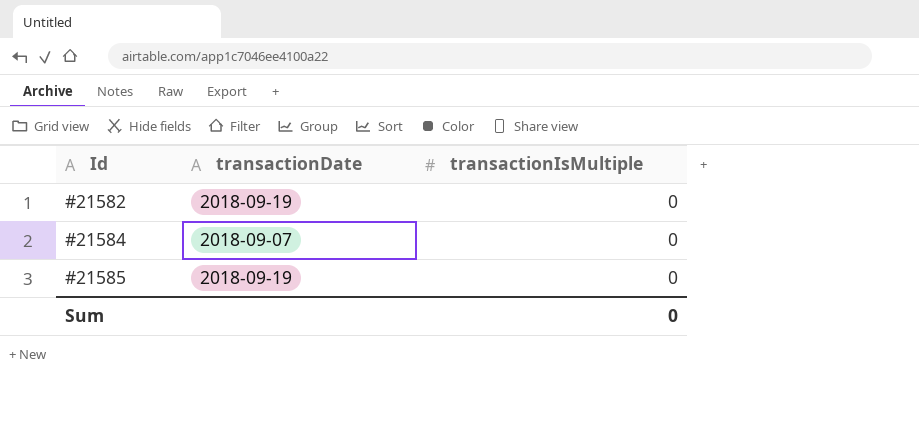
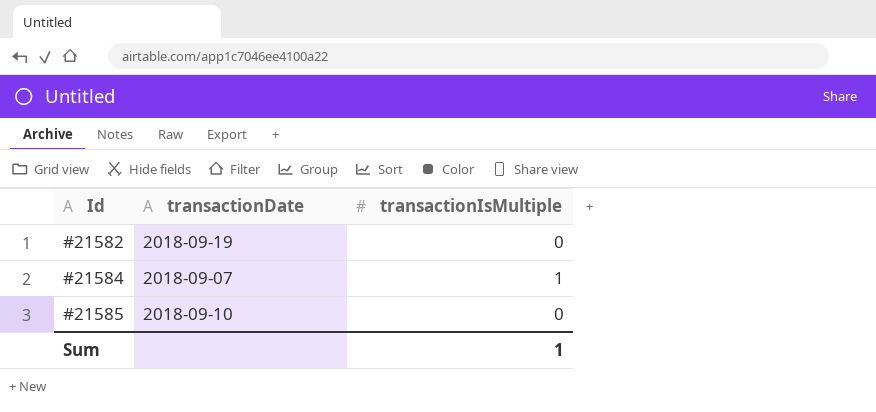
#21584 | transactionIsMultiple: 0 -> 1
#21585 | transactionDate: 2018-09-19 -> 2018-09-10
Sum | transactionIsMultiple: 0 -> 1

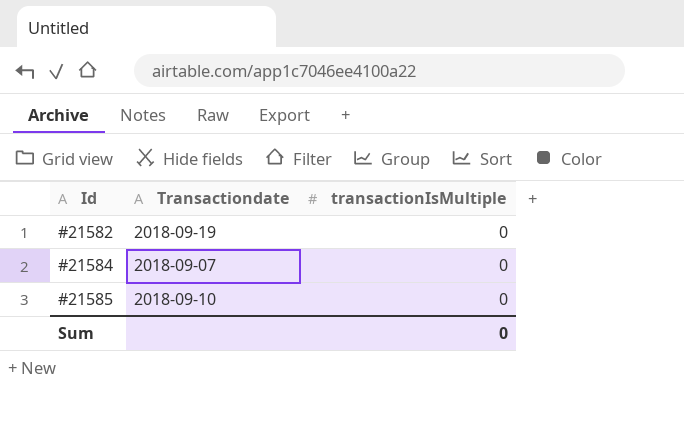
column name: transactionDate -> Transactiondate
#21584 | transactionIsMultiple: 1 -> 0
Sum | transactionIsMultiple: 1 -> 0

